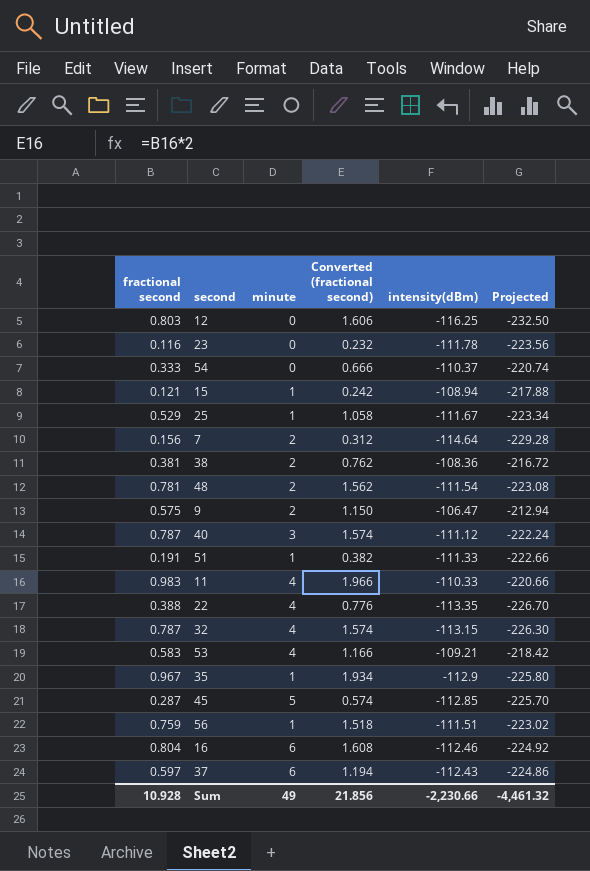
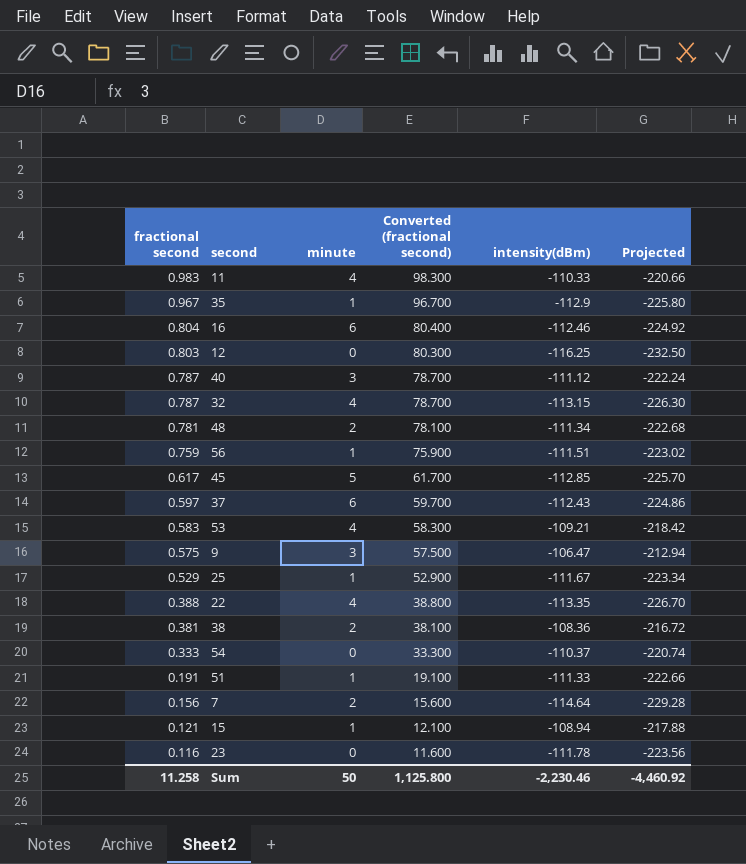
row order: none -> fractional second descending
column Converted (fractional second) | formula: [fractional second] * 2 -> [fractional second] * 100
48 | intensity(dBm): -111.54 -> -111.34
48 | Projected: -223.08 -> -222.68
45 | fractional second: 0.287 -> 0.617
9 | minute: 2 -> 3
Sum | fractional second: 10.928 -> 11.258
Sum | minute: 49 -> 50
Sum | Converted (fractional second): 21.856 -> 1,125.800
Sum | intensity(dBm): -2,230.66 -> -2,230.46
Sum | Projected: -4,461.32 -> -4,460.92

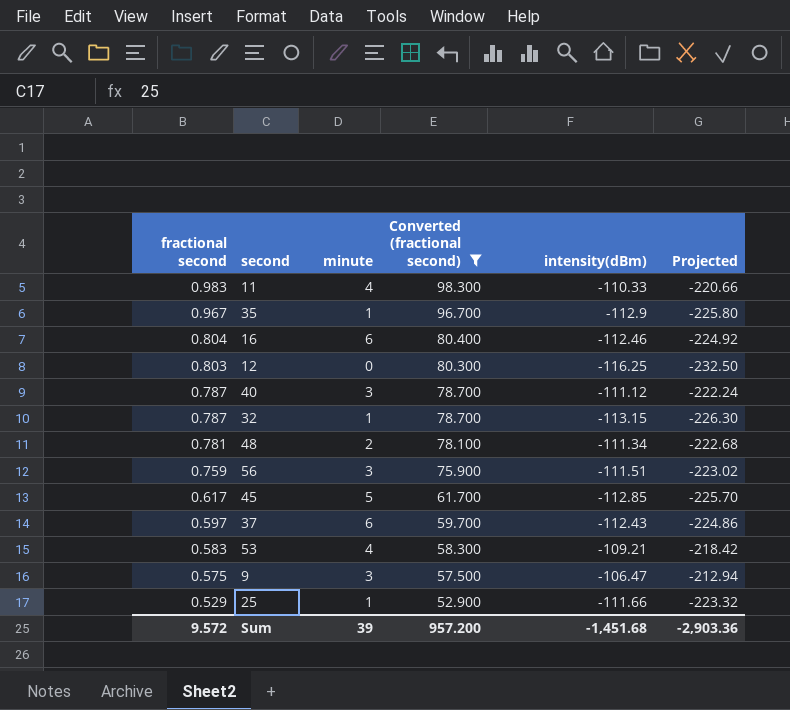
filter: none -> Converted (fractional second) >= 52.900
32 | minute: 4 -> 1
56 | minute: 1 -> 3
25 | intensity(dBm): -111.67 -> -111.66
25 | Projected: -223.34 -> -223.32
Sum | fractional second: 11.258 -> 9.572
Sum | minute: 50 -> 39
Sum | Converted (fractional second): 1,125.800 -> 957.200
Sum | intensity(dBm): -2,230.46 -> -1,451.68
Sum | Projected: -4,460.92 -> -2,903.36

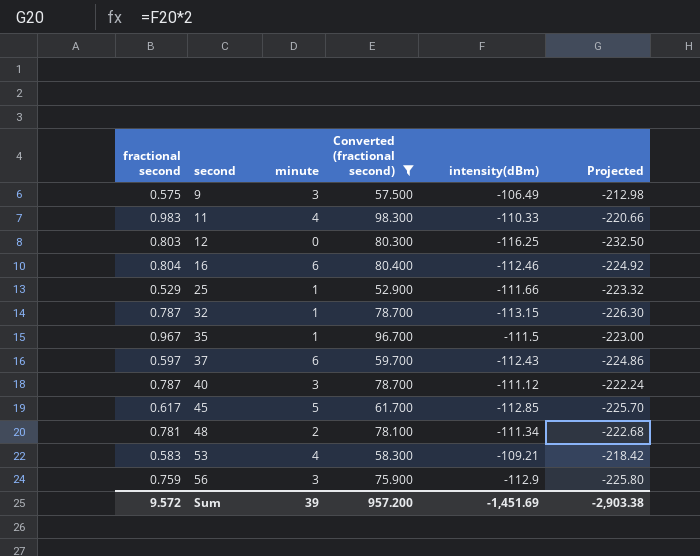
row order: fractional second descending -> second ascending
9 | intensity(dBm): -106.47 -> -106.49
9 | Projected: -212.94 -> -212.98
35 | intensity(dBm): -112.9 -> -111.5
35 | Projected: -225.80 -> -223.00
56 | intensity(dBm): -111.51 -> -112.9
56 | Projected: -223.02 -> -225.80
Sum | intensity(dBm): -1,451.68 -> -1,451.69
Sum | Projected: -2,903.36 -> -2,903.38

